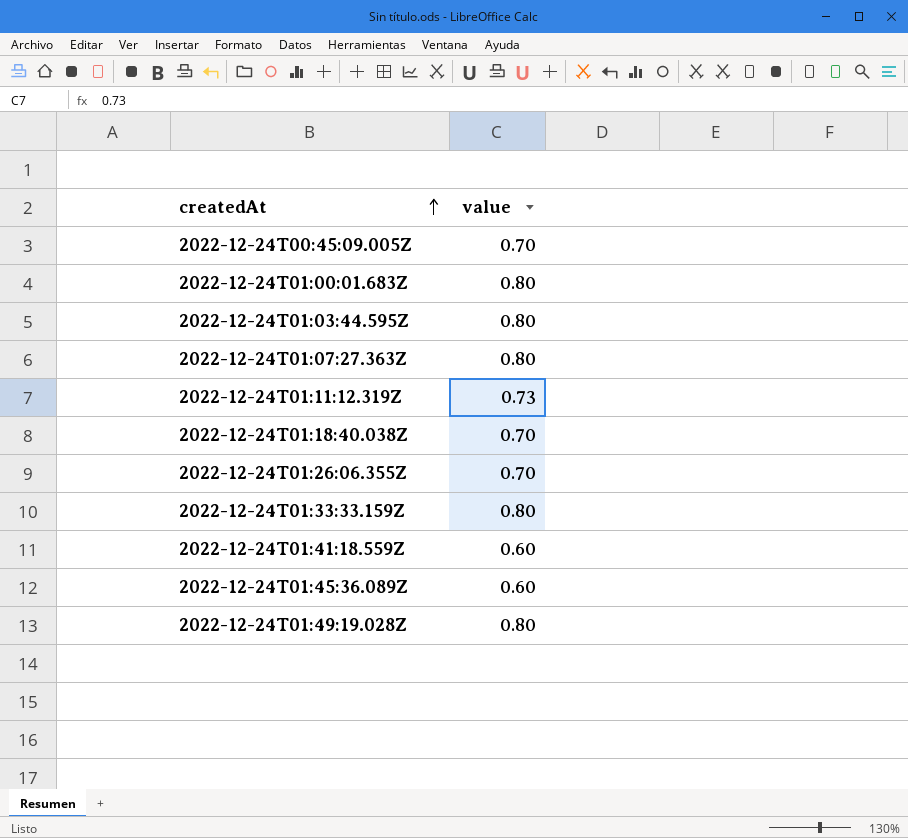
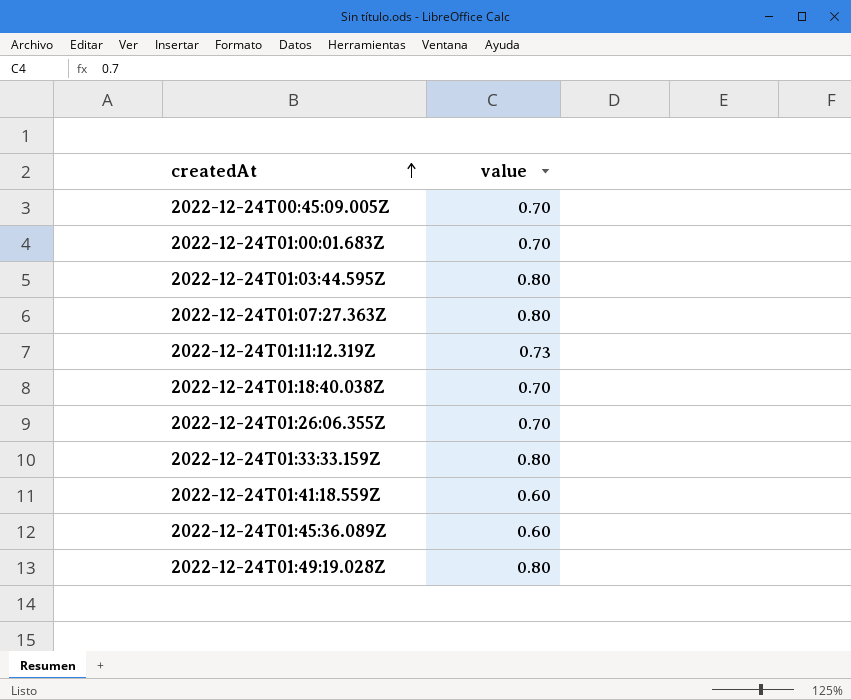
2022-12-24T01:00:01.683Z | value: 0.80 -> 0.70

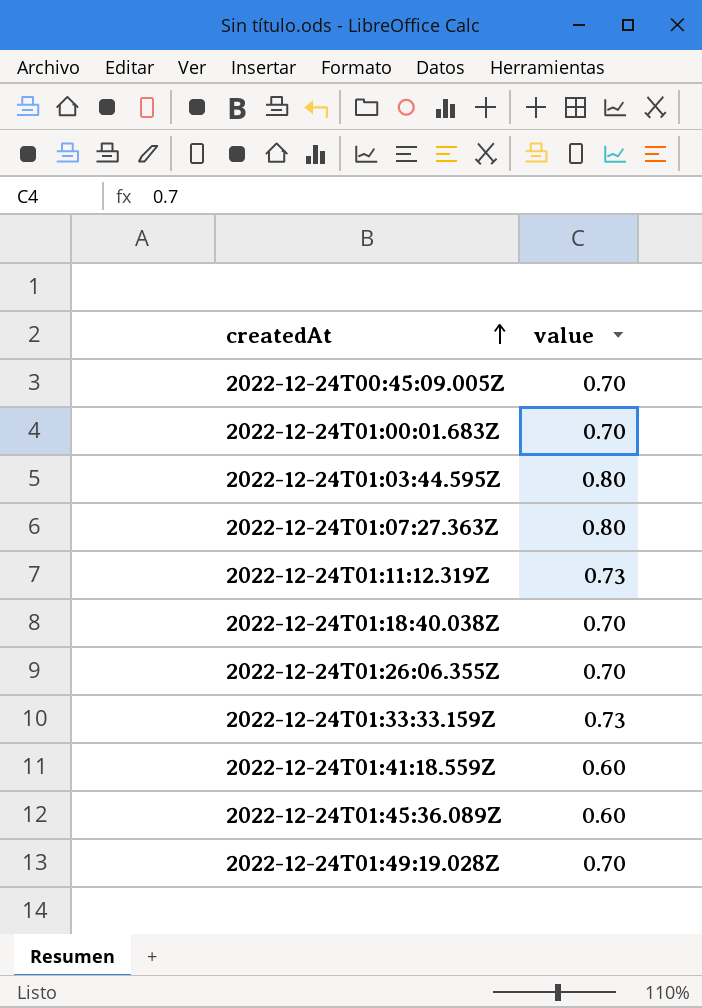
2022-12-24T01:33:33.159Z | value: 0.80 -> 0.73
2022-12-24T01:49:19.028Z | value: 0.80 -> 0.70

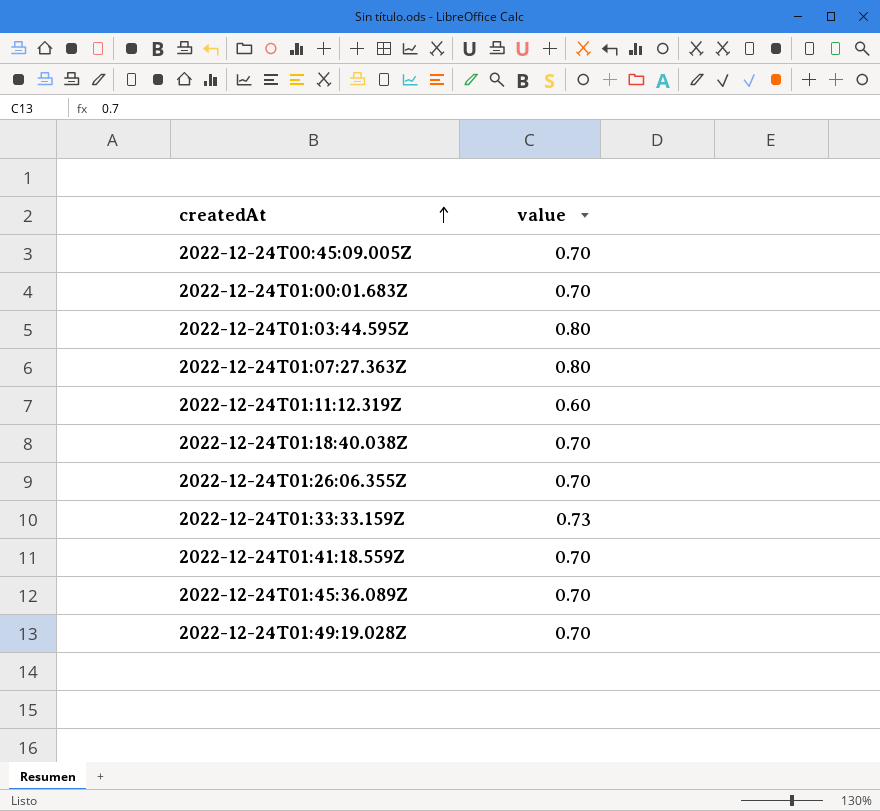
2022-12-24T01:11:12.319Z | value: 0.73 -> 0.60
2022-12-24T01:41:18.559Z | value: 0.60 -> 0.70
2022-12-24T01:45:36.089Z | value: 0.60 -> 0.70

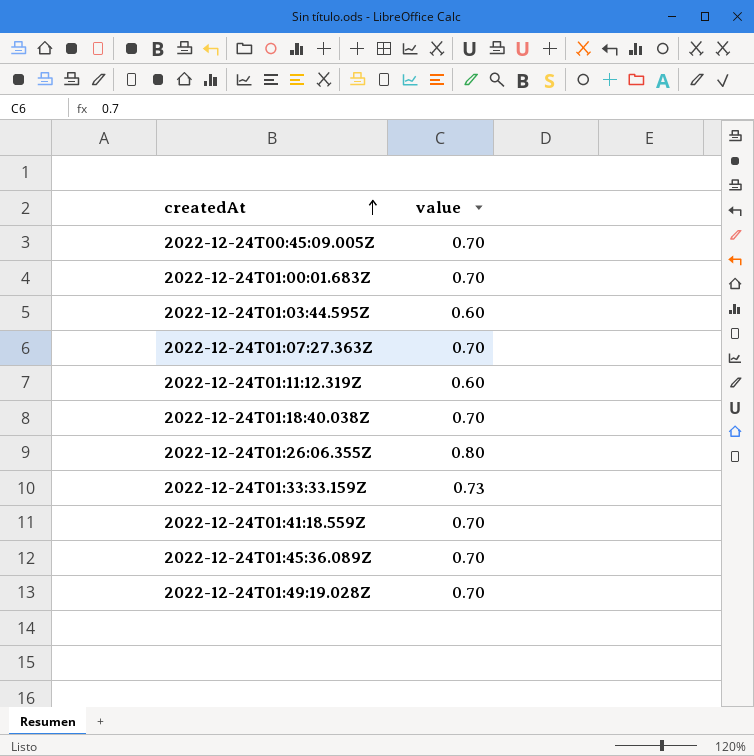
2022-12-24T01:03:44.595Z | value: 0.80 -> 0.60
2022-12-24T01:07:27.363Z | value: 0.80 -> 0.70
2022-12-24T01:26:06.355Z | value: 0.70 -> 0.80

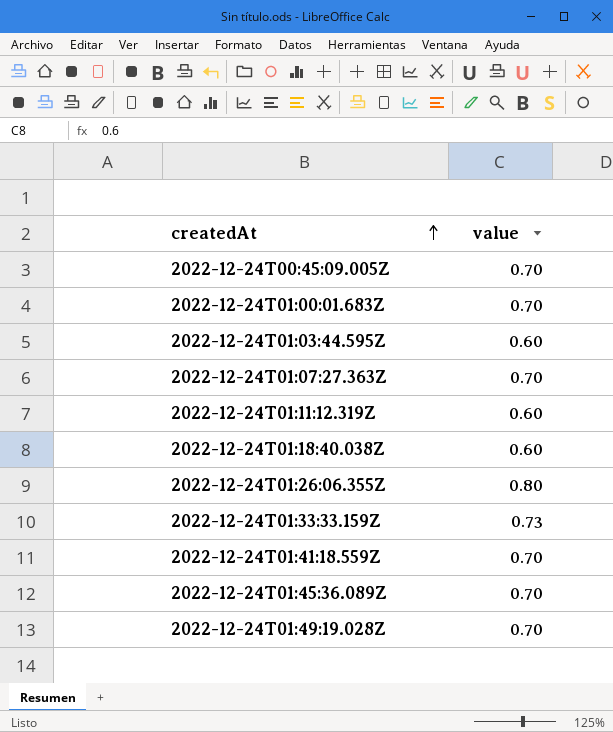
2022-12-24T01:18:40.038Z | value: 0.70 -> 0.60

